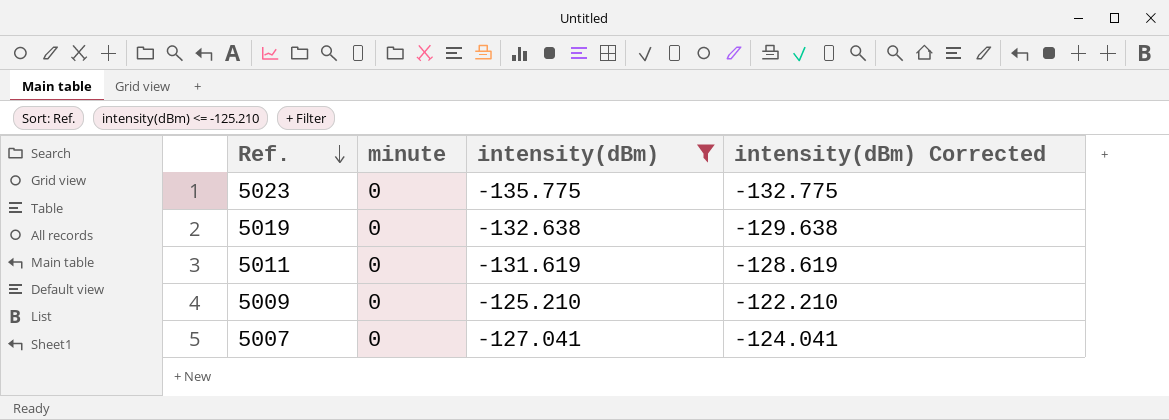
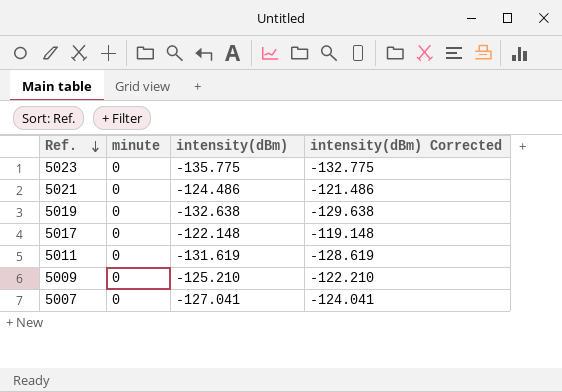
filter: intensity(dBm) <= -125.210 -> none

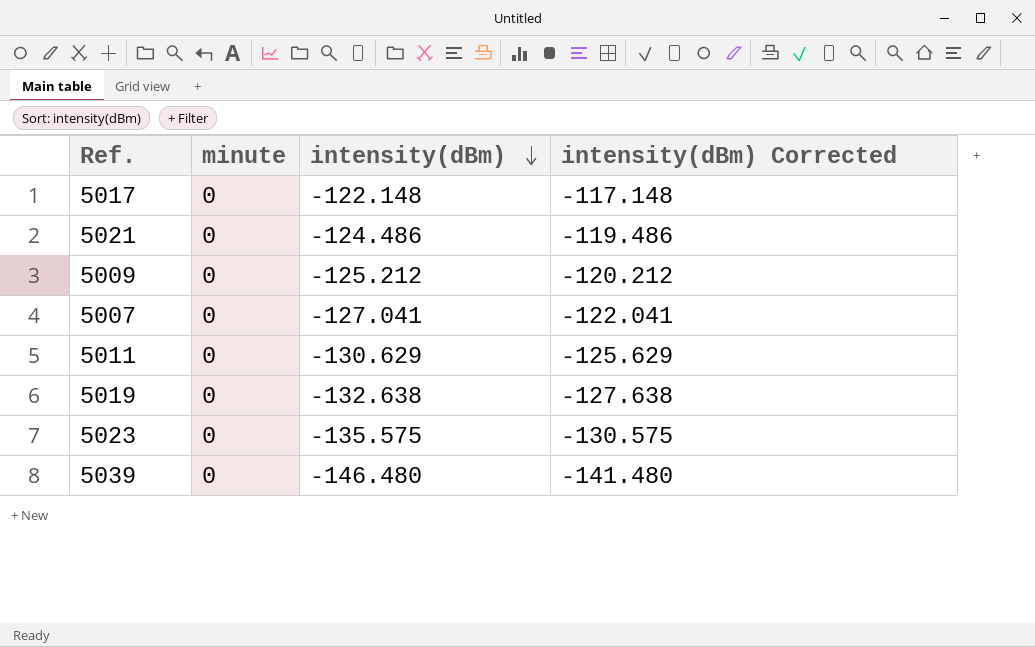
row order: Ref. descending -> intensity(dBm) descending
column intensity(dBm) Corrected | formula: [intensity(dBm)] + 3 -> [intensity(dBm)] + 5
5009 | intensity(dBm): -125.210 -> -125.212
5011 | intensity(dBm): -131.619 -> -130.629
5023 | intensity(dBm): -135.775 -> -135.575
row 5039: none -> 0 | -146.480 | -141.480

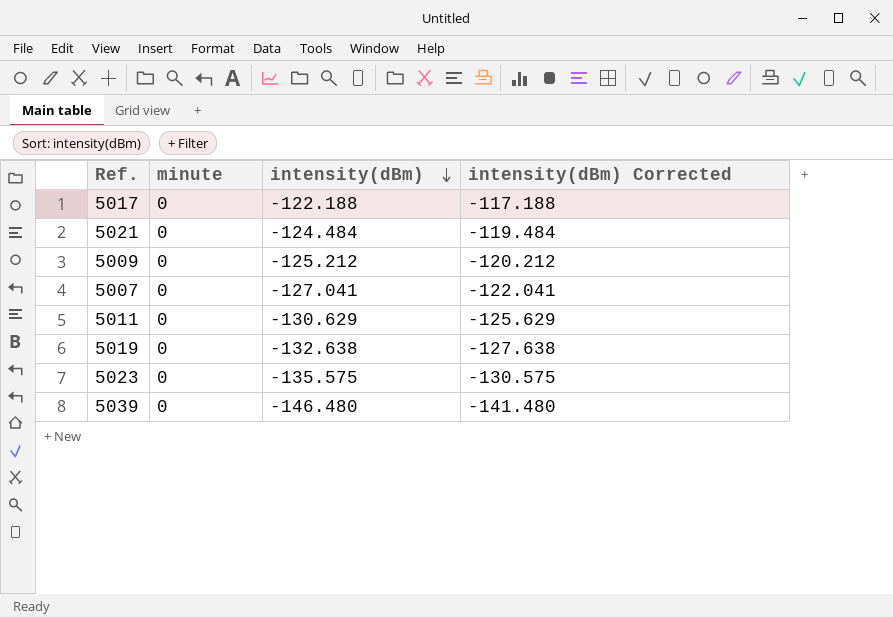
5017 | intensity(dBm): -122.148 -> -122.188
5017 | intensity(dBm) Corrected: -117.148 -> -117.188
5021 | intensity(dBm): -124.486 -> -124.484
5021 | intensity(dBm) Corrected: -119.486 -> -119.484

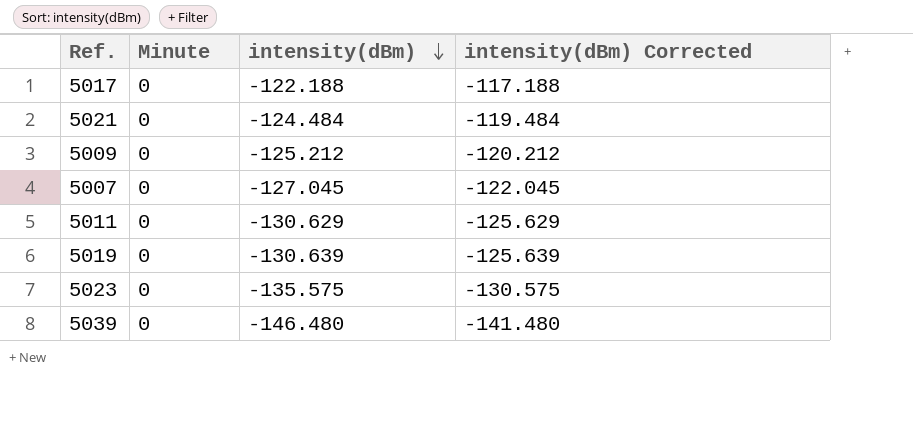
column name: minute -> Minute
5007 | intensity(dBm): -127.041 -> -127.045
5007 | intensity(dBm) Corrected: -122.041 -> -122.045
5019 | intensity(dBm): -132.638 -> -130.639
5019 | intensity(dBm) Corrected: -127.638 -> -125.639

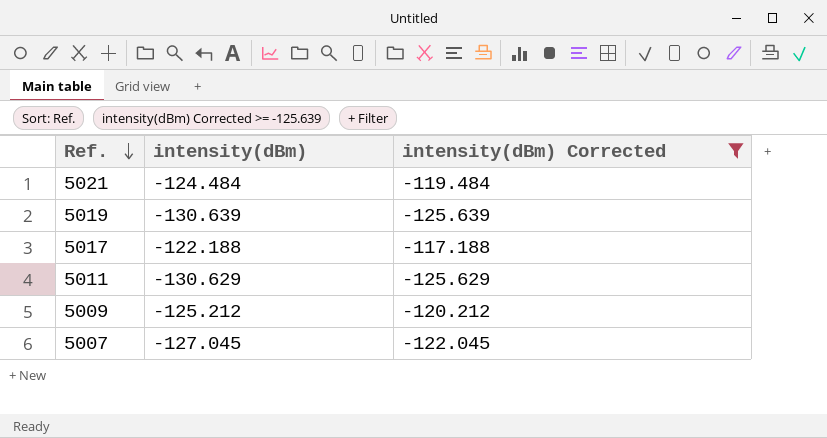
filter: none -> intensity(dBm) Corrected >= -125.639
row order: intensity(dBm) descending -> Ref. descending
column Minute | position: 2 -> none

